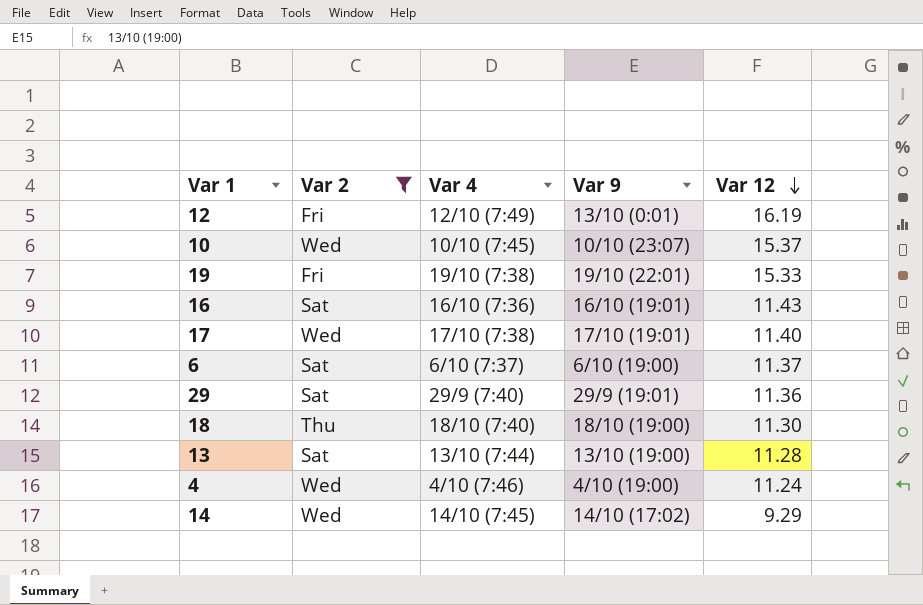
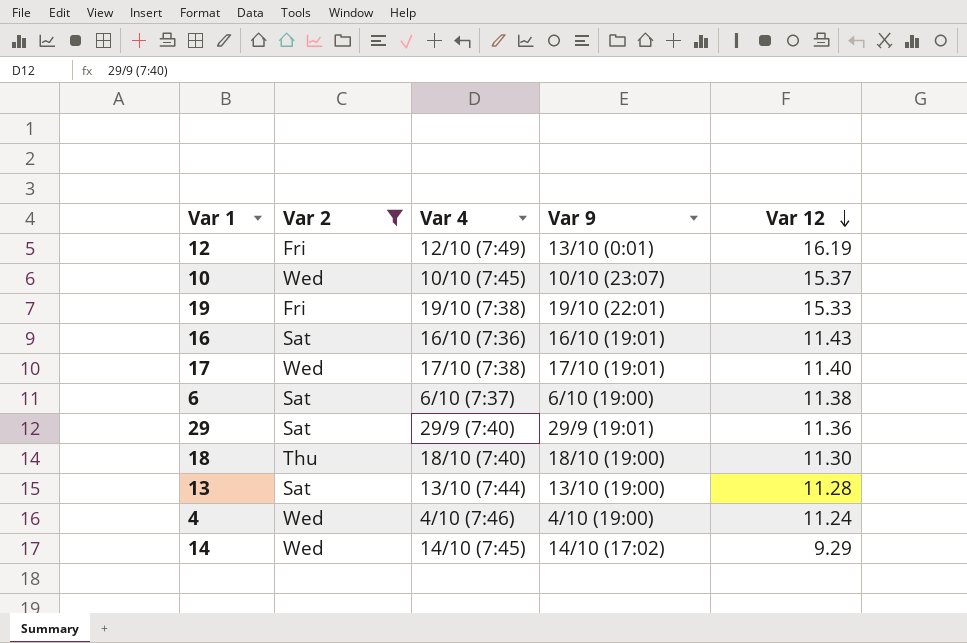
6 | Var 12: 11.37 -> 11.38

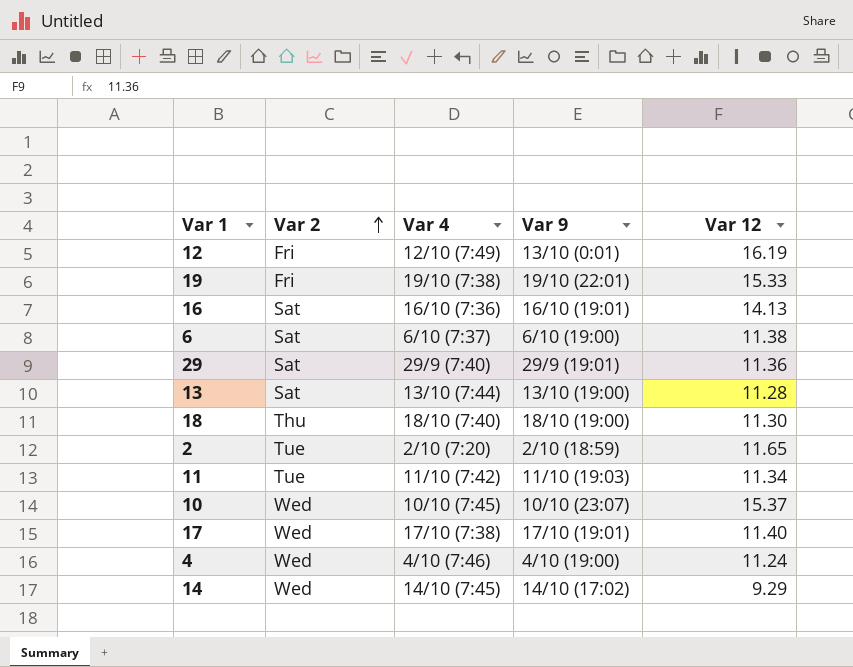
filter: Var 2 != Tue -> none
row order: Var 12 descending -> Var 2 ascending
16 | Var 12: 11.43 -> 14.13

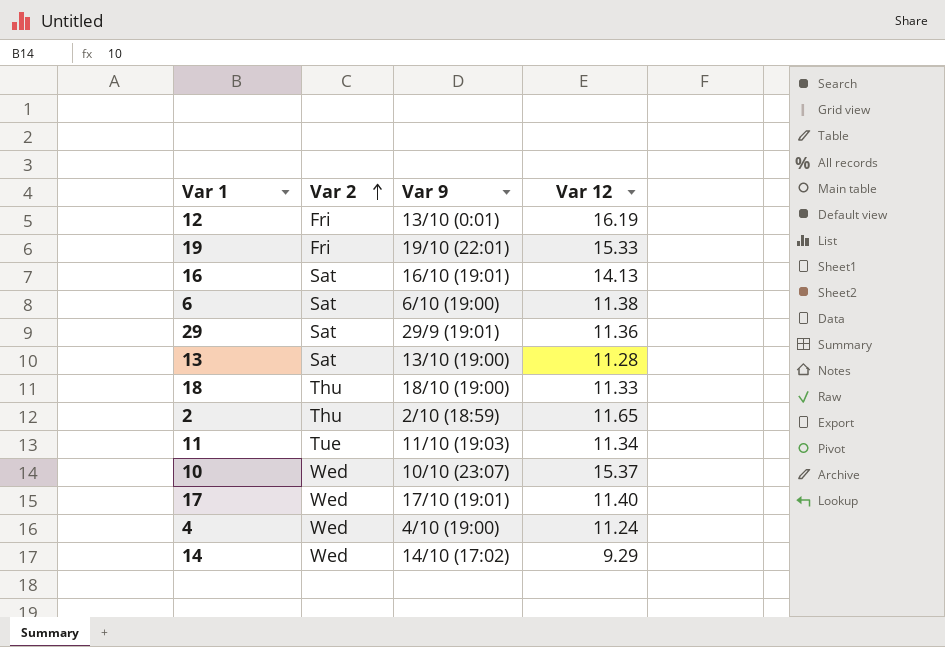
column Var 4 | position: 3 -> none
18 | Var 12: 11.30 -> 11.33
2 | Var 2: Tue -> Thu

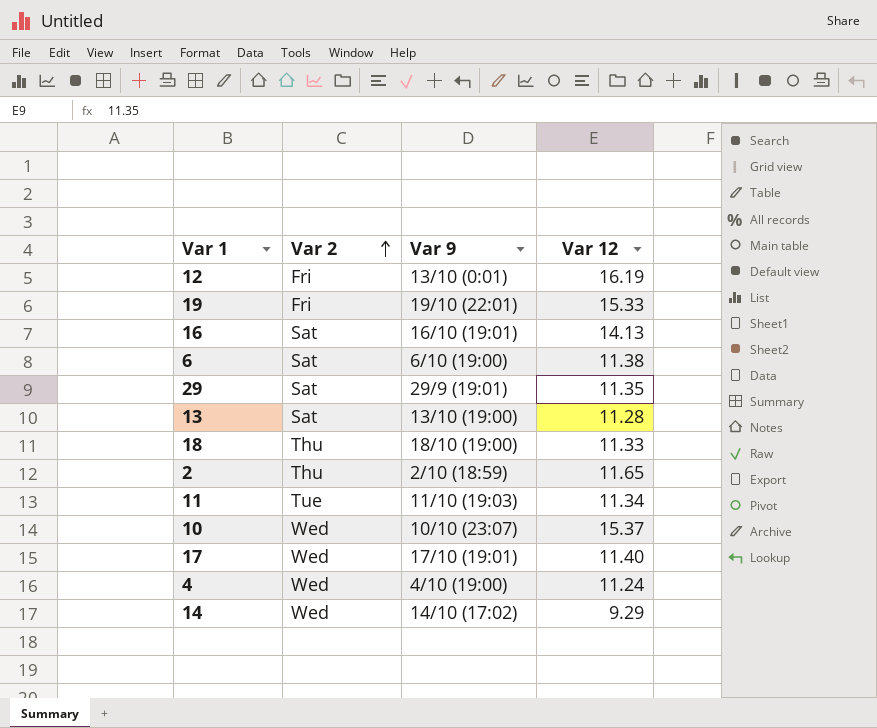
29 | Var 12: 11.36 -> 11.35

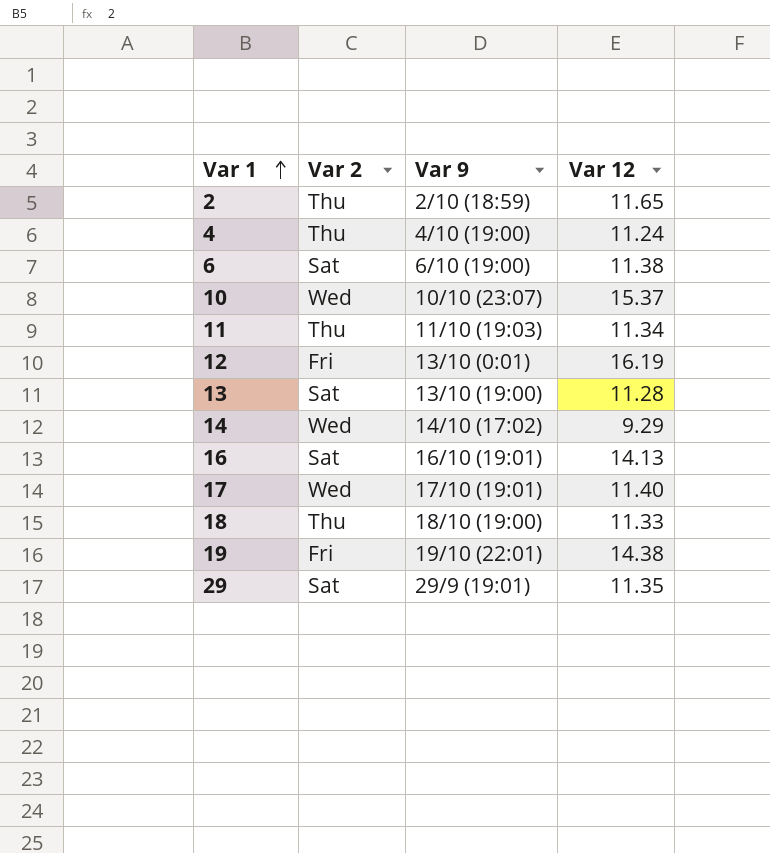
row order: Var 2 ascending -> Var 1 ascending
4 | Var 2: Wed -> Thu
11 | Var 2: Tue -> Thu
19 | Var 12: 15.33 -> 14.38

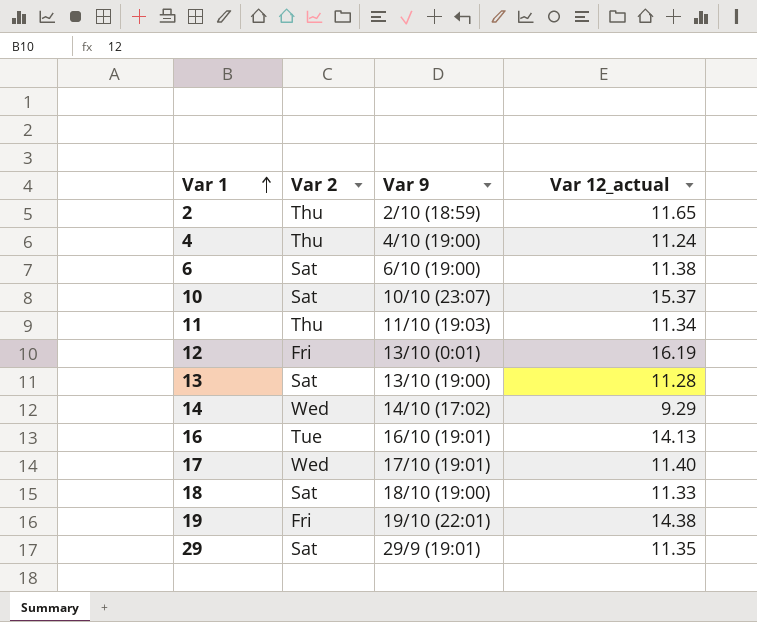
column name: Var 12 -> Var 12_actual
10 | Var 2: Wed -> Sat
16 | Var 2: Sat -> Tue
18 | Var 2: Thu -> Sat

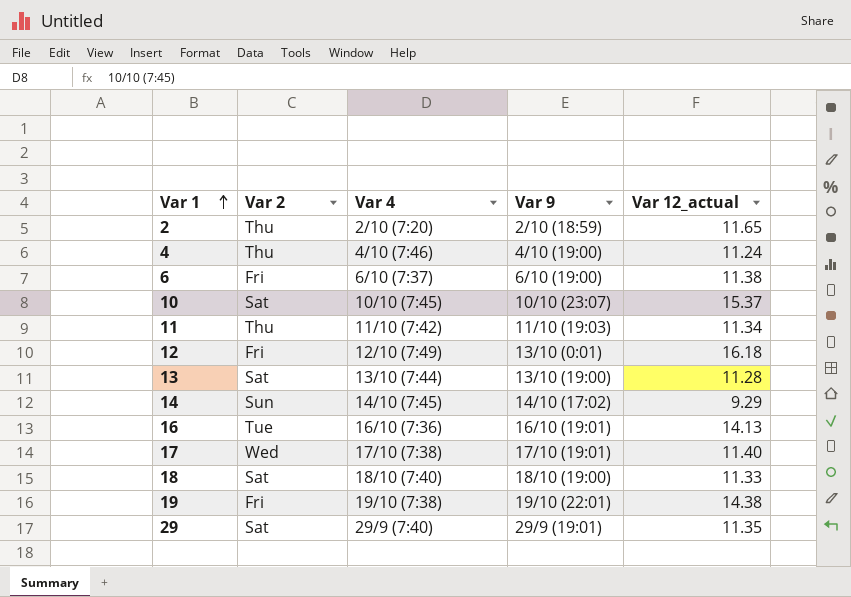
column Var 4 | position: none -> 3
6 | Var 2: Sat -> Fri
12 | Var 12_actual: 16.19 -> 16.18
14 | Var 2: Wed -> Sun

